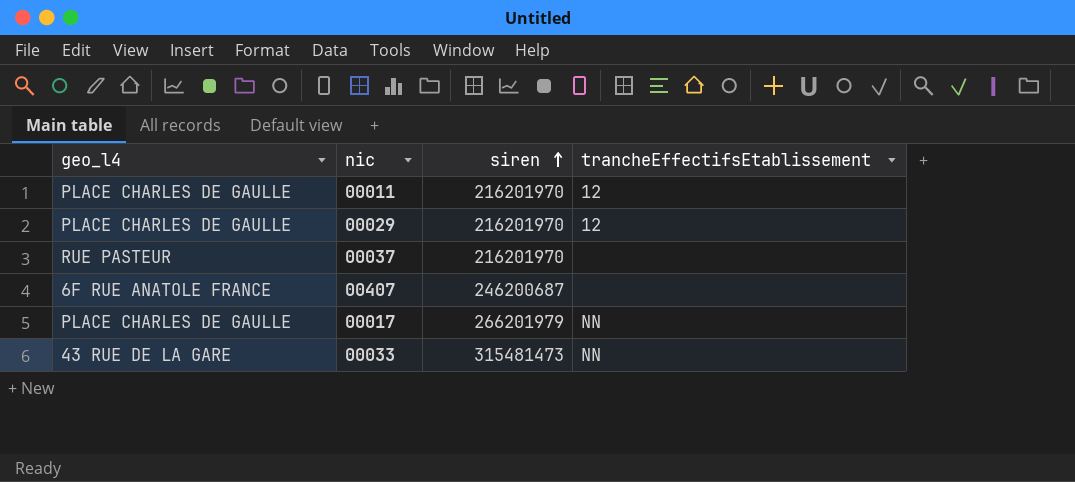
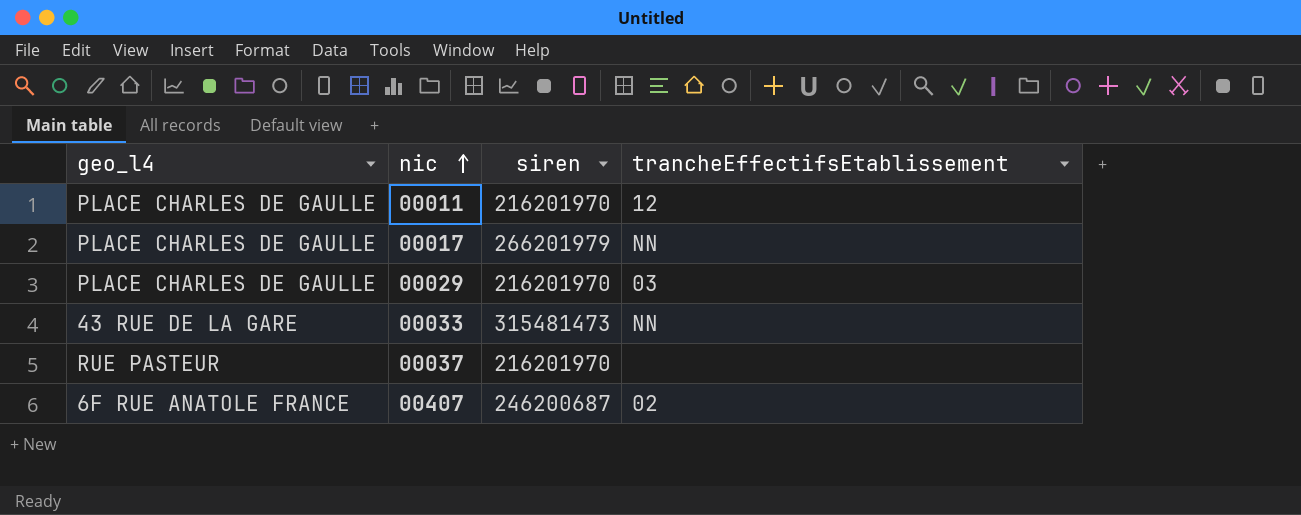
row order: siren ascending -> nic ascending
00029 | trancheEffectifsEtablissement: 12 -> 03
00407 | trancheEffectifsEtablissement: none -> 02

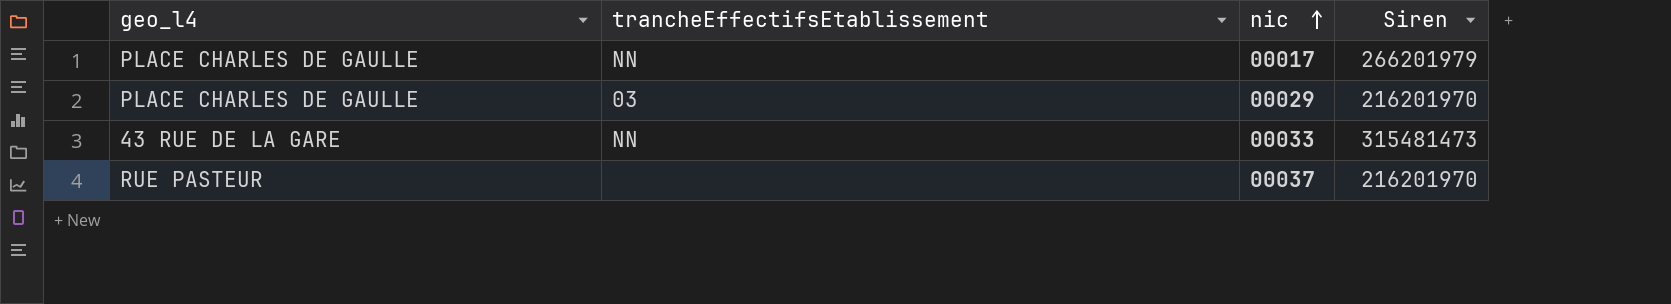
column trancheEffectifsEtablissement | position: 4 -> 2
column name: siren -> Siren
row 00011: PLACE CHARLES DE GAULLE | 216201970 | 12 -> none
row 00407: 6F RUE ANATOLE FRANCE | 246200687 | 02 -> none

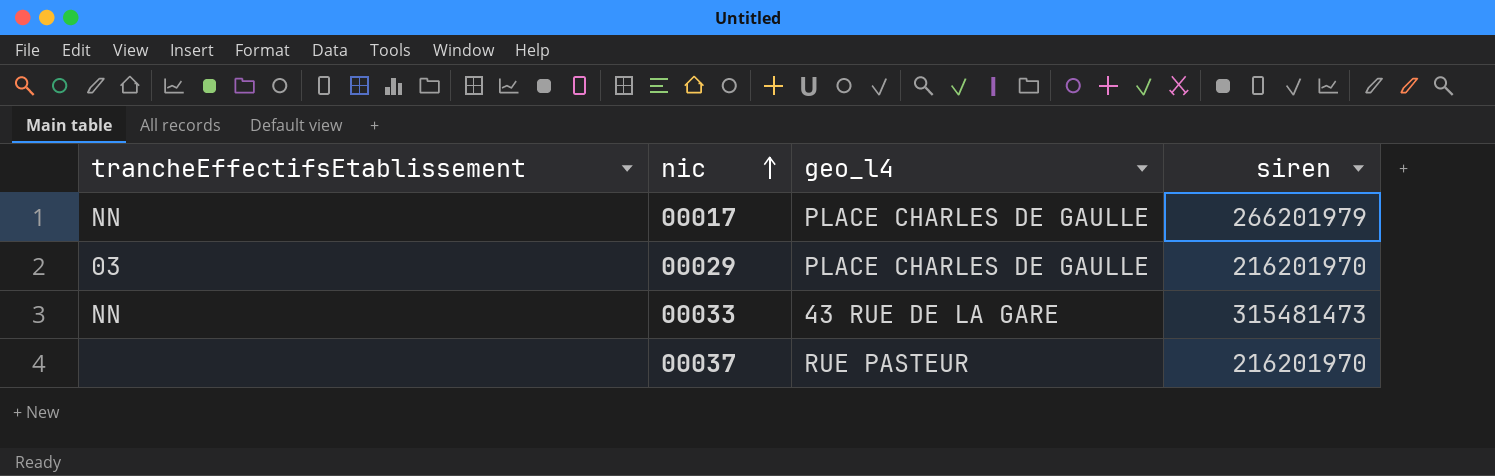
column geo_l4 | position: 1 -> 3
column name: Siren -> siren

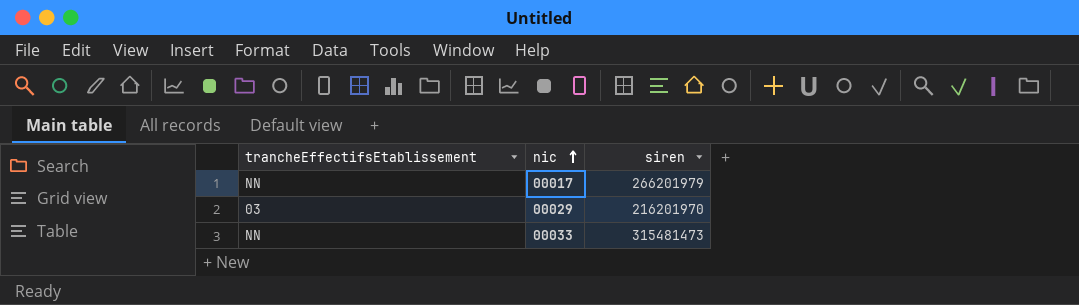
column geo_l4 | position: 3 -> none
row 00037: none | RUE PASTEUR | 216201970 -> none

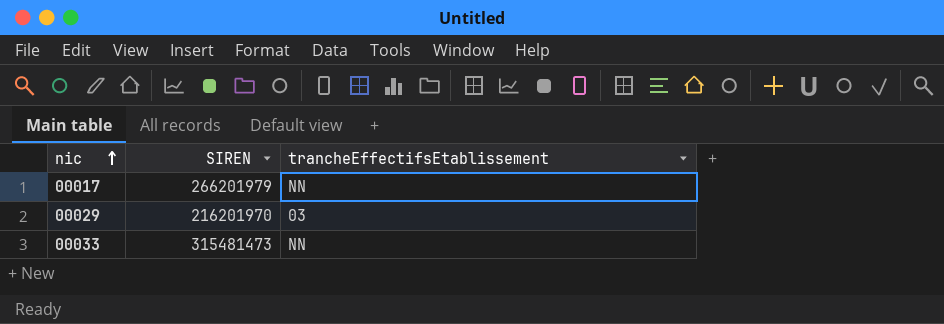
column name: siren -> SIREN
column trancheEffectifsEtablissement | position: 1 -> 3

